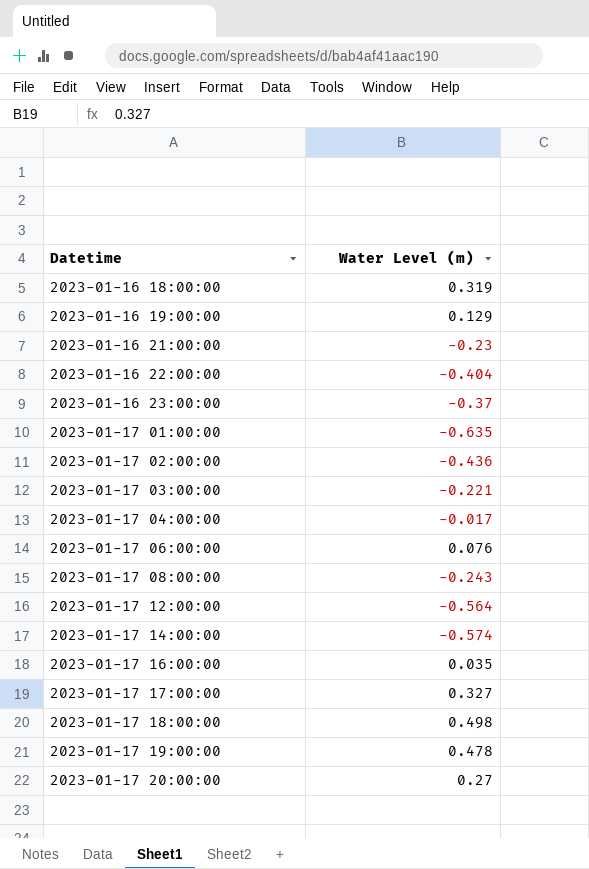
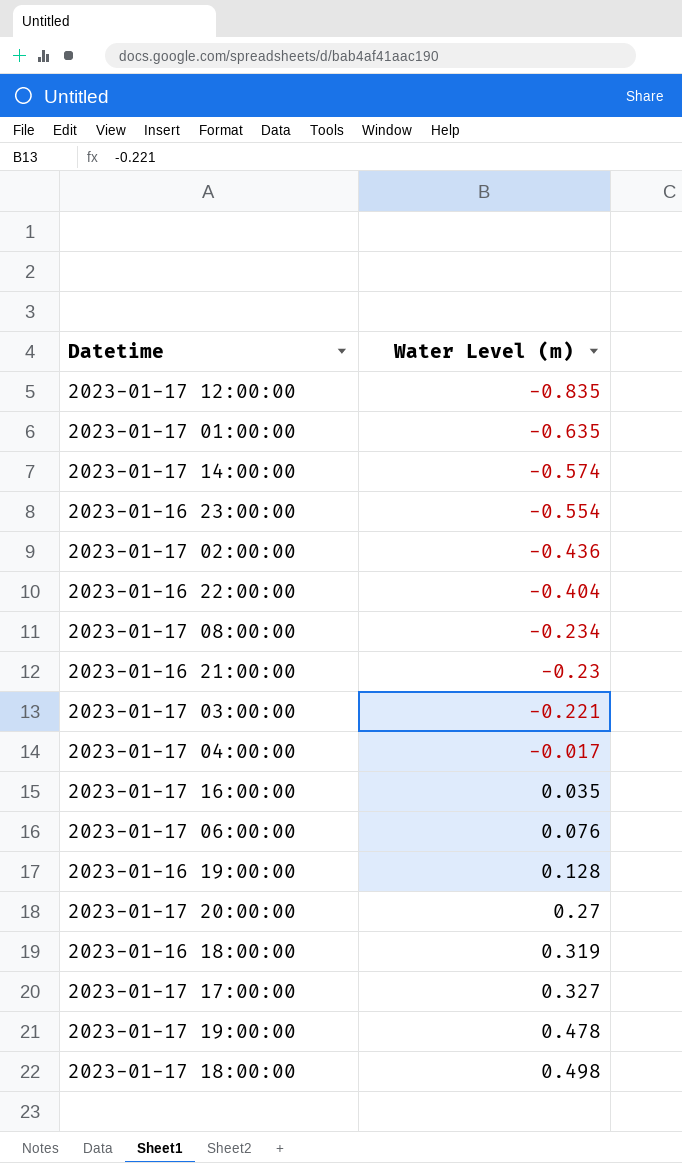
row order: Datetime ascending -> Water Level (m) ascending
2023-01-17 12:00:00 | Water Level (m): -0.564 -> -0.835
2023-01-16 23:00:00 | Water Level (m): -0.37 -> -0.554
2023-01-17 08:00:00 | Water Level (m): -0.243 -> -0.234
2023-01-16 19:00:00 | Water Level (m): 0.129 -> 0.128

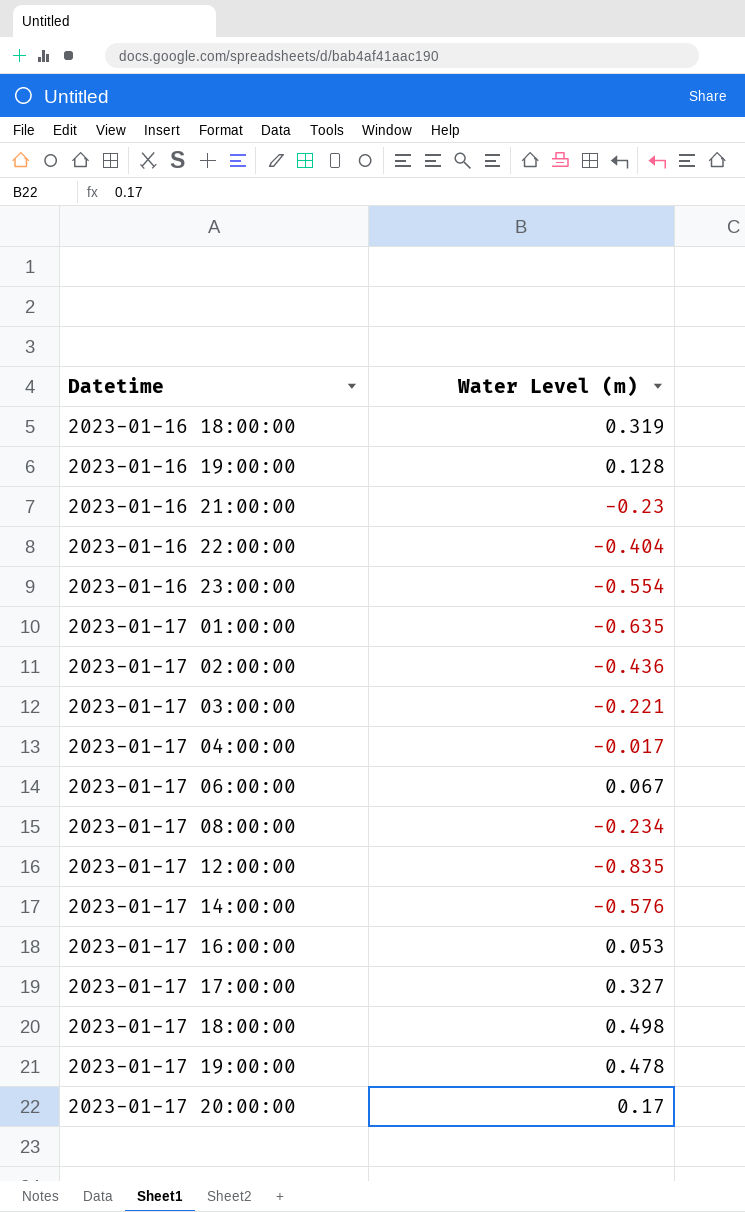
row order: Water Level (m) ascending -> Datetime ascending
2023-01-17 06:00:00 | Water Level (m): 0.076 -> 0.067
2023-01-17 14:00:00 | Water Level (m): -0.574 -> -0.576
2023-01-17 16:00:00 | Water Level (m): 0.035 -> 0.053
2023-01-17 20:00:00 | Water Level (m): 0.27 -> 0.17

